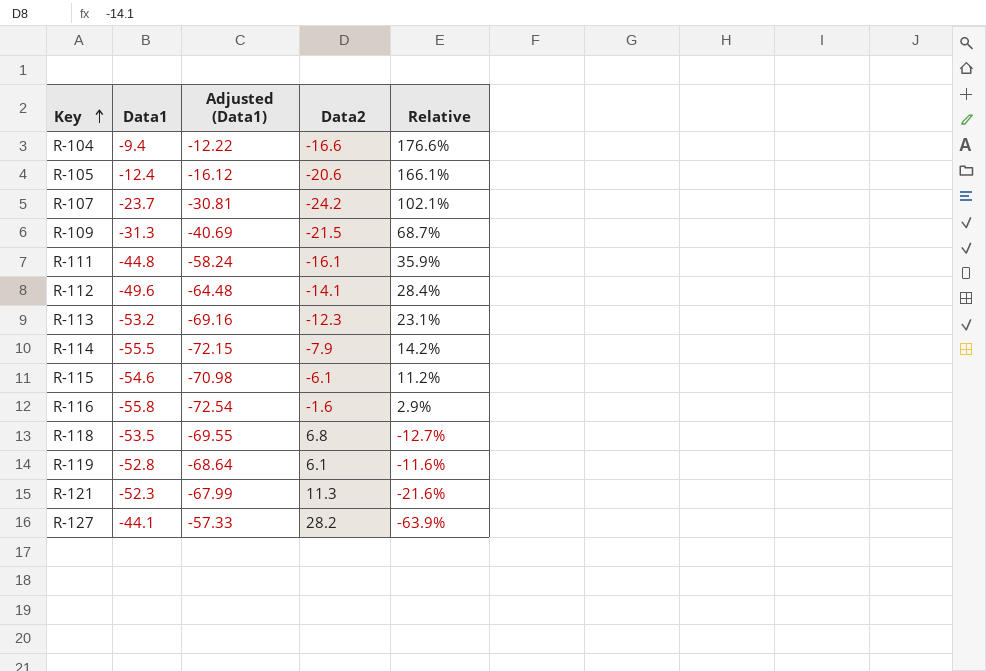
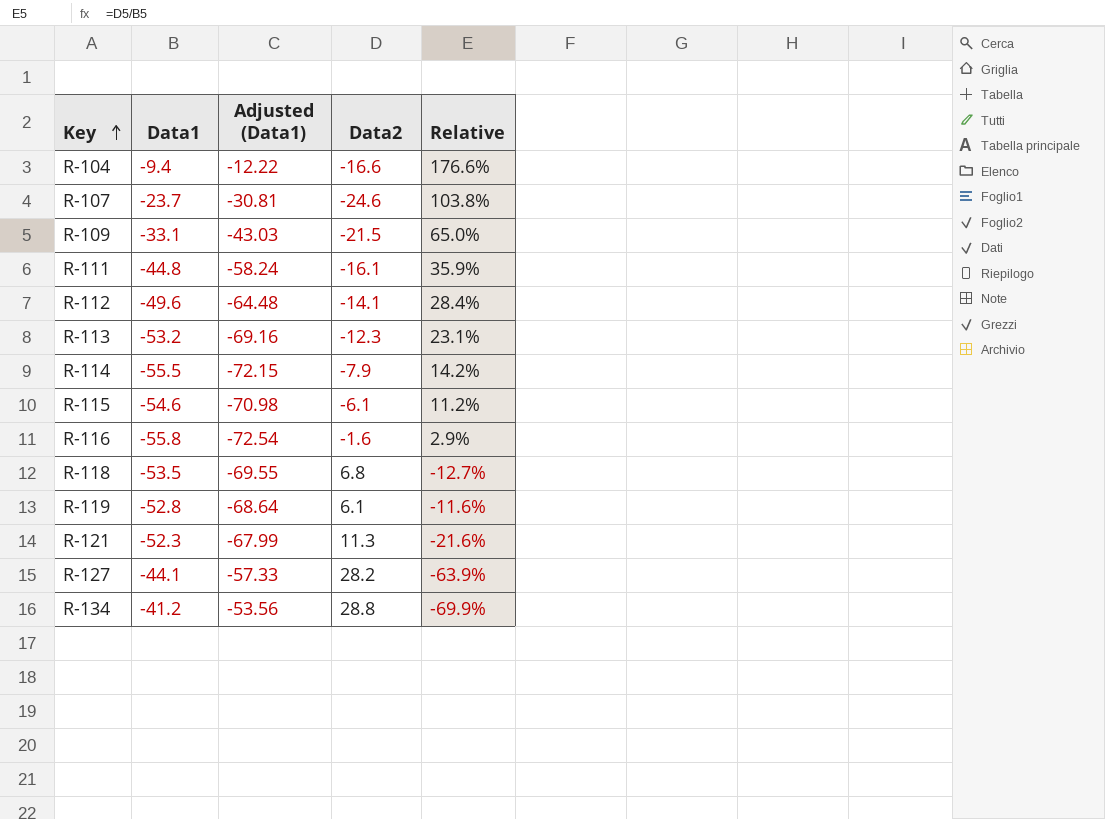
row R-105: -12.4 | -16.12 | -20.6 | 166.1% -> none
R-107 | Data2: -24.2 -> -24.6
R-107 | Relative: 102.1% -> 103.8%
R-109 | Data1: -31.3 -> -33.1
R-109 | Adjusted (Data1): -40.69 -> -43.03
R-109 | Relative: 68.7% -> 65.0%
row R-134: none -> -41.2 | -53.56 | 28.8 | -69.9%

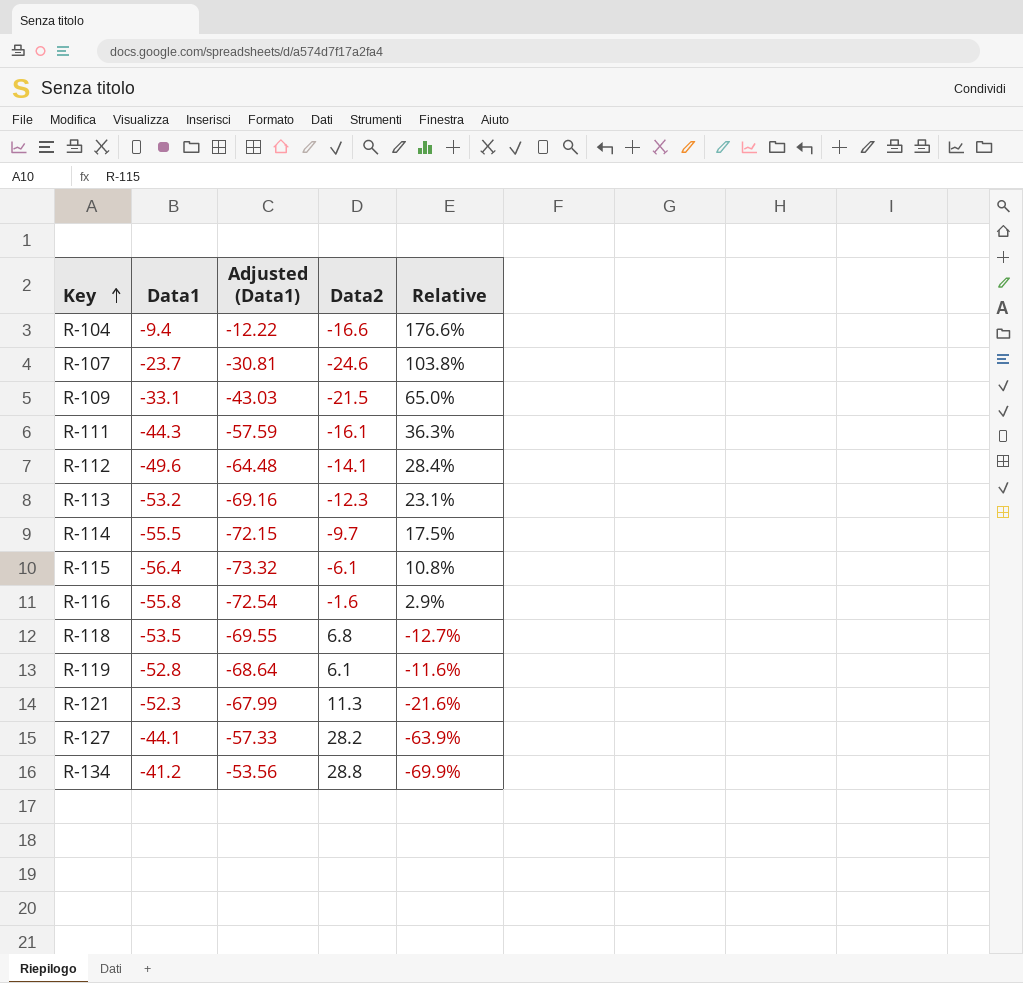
R-111 | Data1: -44.8 -> -44.3
R-111 | Adjusted (Data1): -58.24 -> -57.59
R-111 | Relative: 35.9% -> 36.3%
R-114 | Data2: -7.9 -> -9.7
R-114 | Relative: 14.2% -> 17.5%
R-115 | Data1: -54.6 -> -56.4
R-115 | Adjusted (Data1): -70.98 -> -73.32
R-115 | Relative: 11.2% -> 10.8%

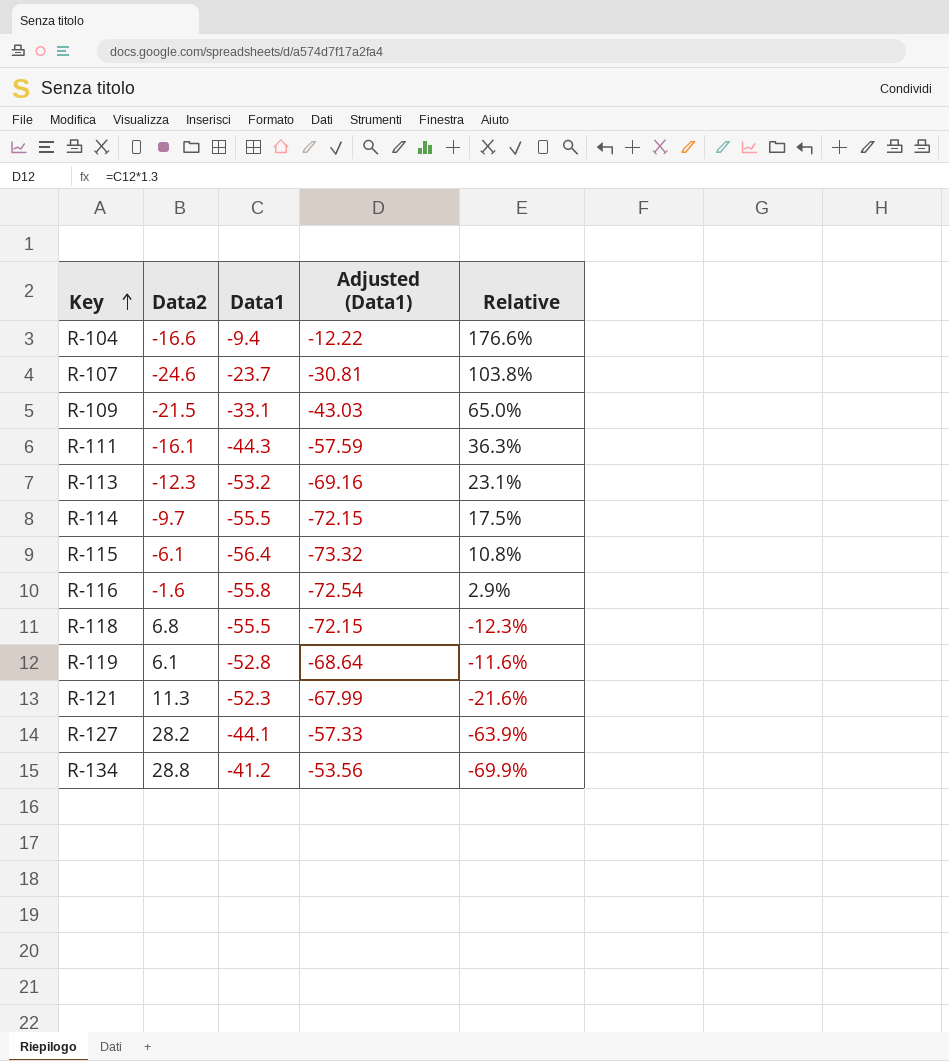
column Data2 | position: 4 -> 2
row R-112: -49.6 | -64.48 | -14.1 | 28.4% -> none
R-118 | Data1: -53.5 -> -55.5
R-118 | Adjusted (Data1): -69.55 -> -72.15
R-118 | Relative: -12.7% -> -12.3%

